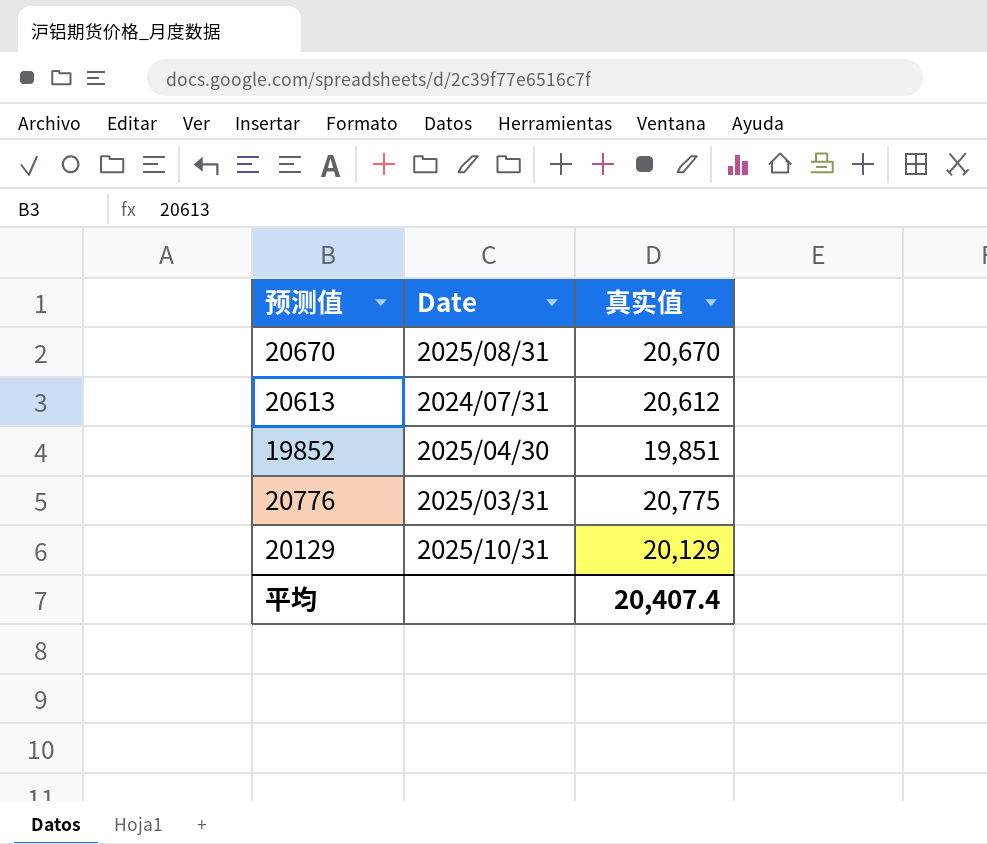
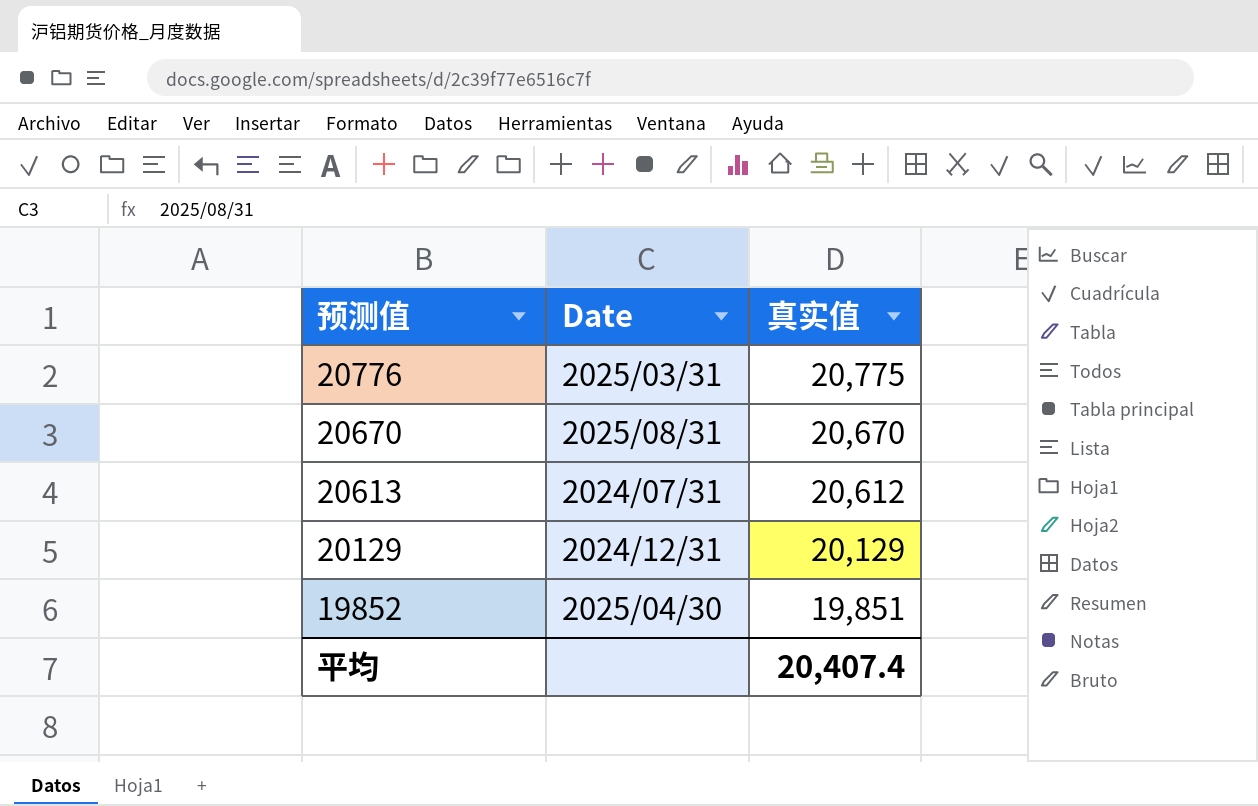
row order: none -> 预测值 descending
20129 | Date: 2025/10/31 -> 2024/12/31

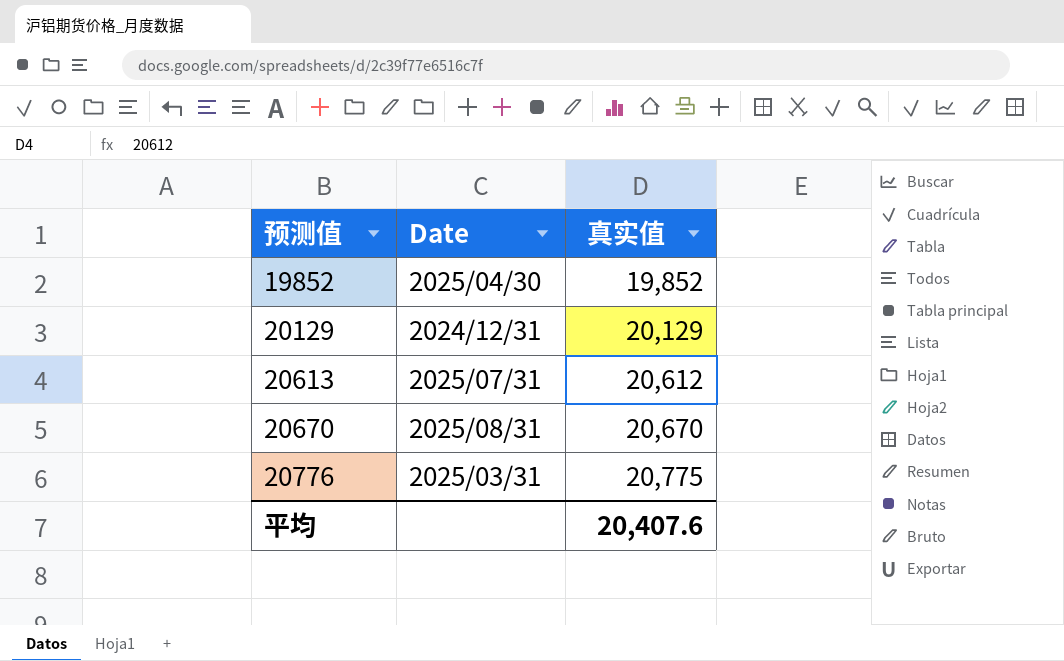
row order: 预测值 descending -> 预测值 ascending
19852 | 真实值: 19,851 -> 19,852
20613 | Date: 2024/07/31 -> 2025/07/31
平均 | 真实值: 20,407.4 -> 20,407.6

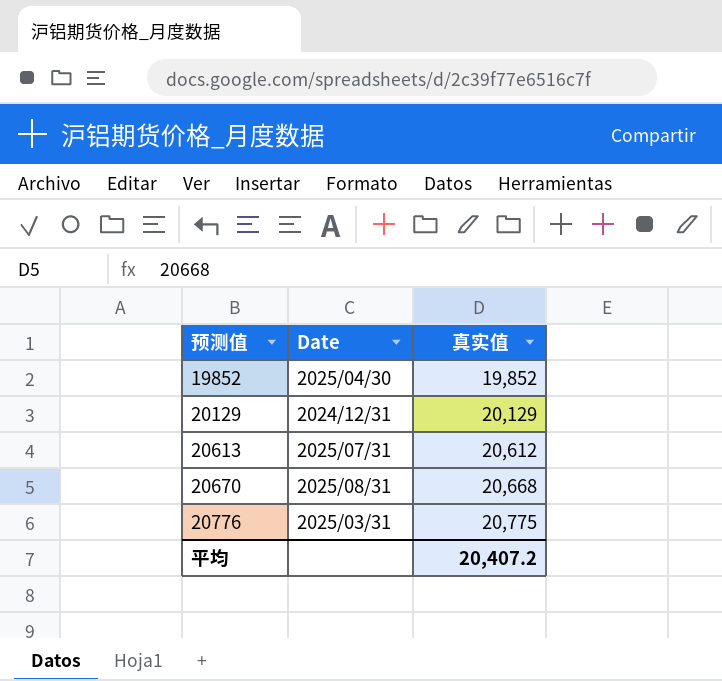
20670 | 真实值: 20,670 -> 20,668
平均 | 真实值: 20,407.6 -> 20,407.2

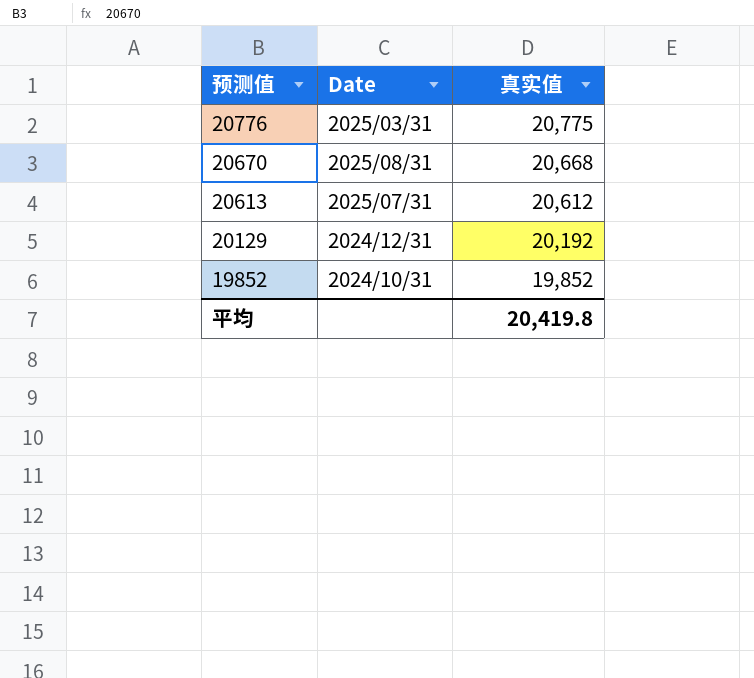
row order: 预测值 ascending -> 预测值 descending
20129 | 真实值: 20,129 -> 20,192
19852 | Date: 2025/04/30 -> 2024/10/31
平均 | 真实值: 20,407.2 -> 20,419.8

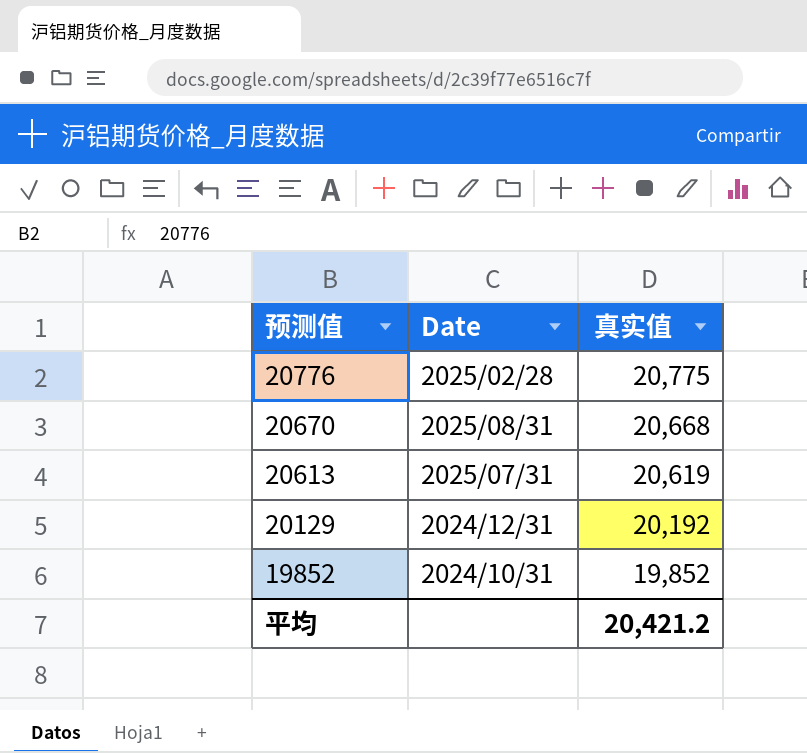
20776 | Date: 2025/03/31 -> 2025/02/28
20613 | 真实值: 20,612 -> 20,619
平均 | 真实值: 20,419.8 -> 20,421.2

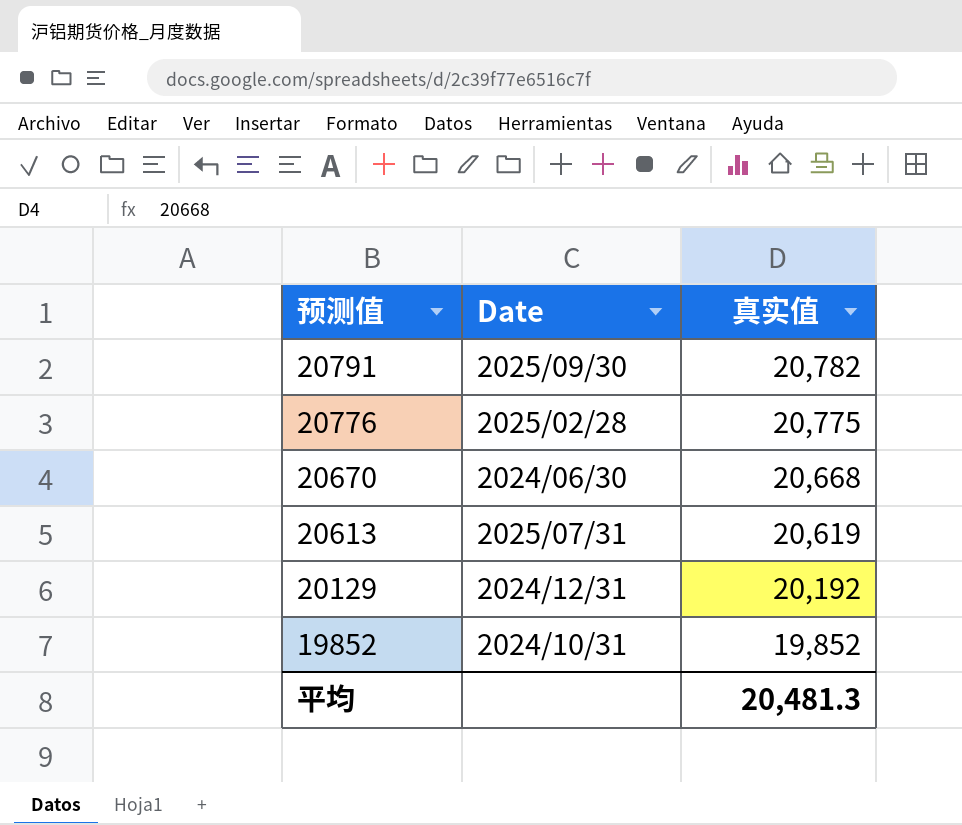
row 20791: none -> 2025/09/30 | 20,782
20670 | Date: 2025/08/31 -> 2024/06/30
平均 | 真实值: 20,421.2 -> 20,481.3

